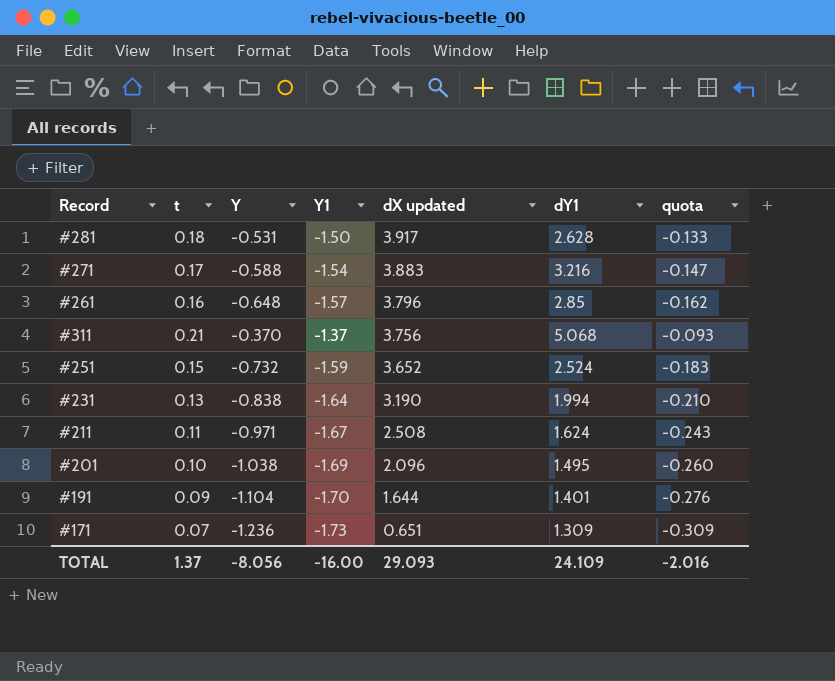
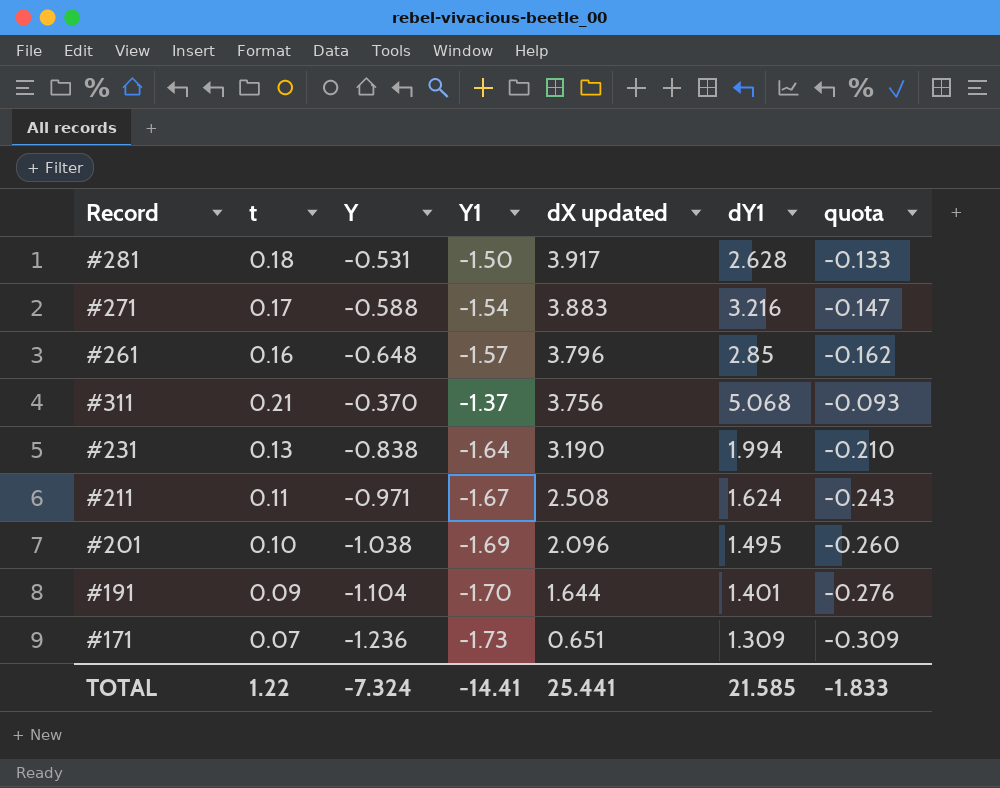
row #251: 0.15 | -0.732 | -1.59 | 3.652 | 2.524 | -0.183 -> none
TOTAL | t: 1.37 -> 1.22
TOTAL | Y: -8.056 -> -7.324
TOTAL | Y1: -16.00 -> -14.41
TOTAL | dX updated: 29.093 -> 25.441
TOTAL | dY1: 24.109 -> 21.585
TOTAL | quota: -2.016 -> -1.833

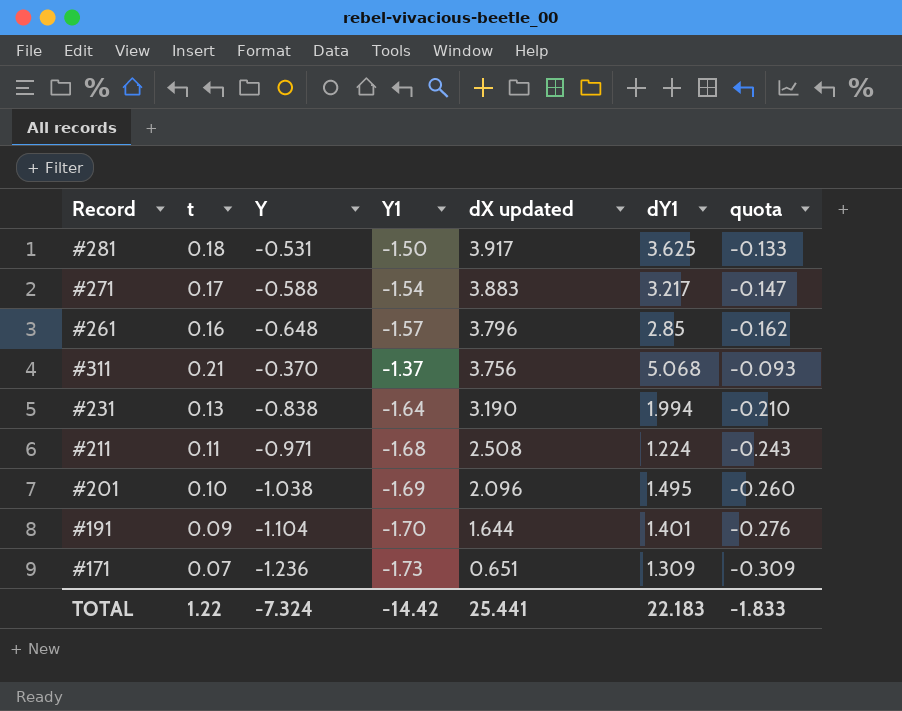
#281 | dY1: 2.628 -> 3.625
#271 | dY1: 3.216 -> 3.217
#211 | Y1: -1.67 -> -1.68
#211 | dY1: 1.624 -> 1.224
TOTAL | Y1: -14.41 -> -14.42
TOTAL | dY1: 21.585 -> 22.183

